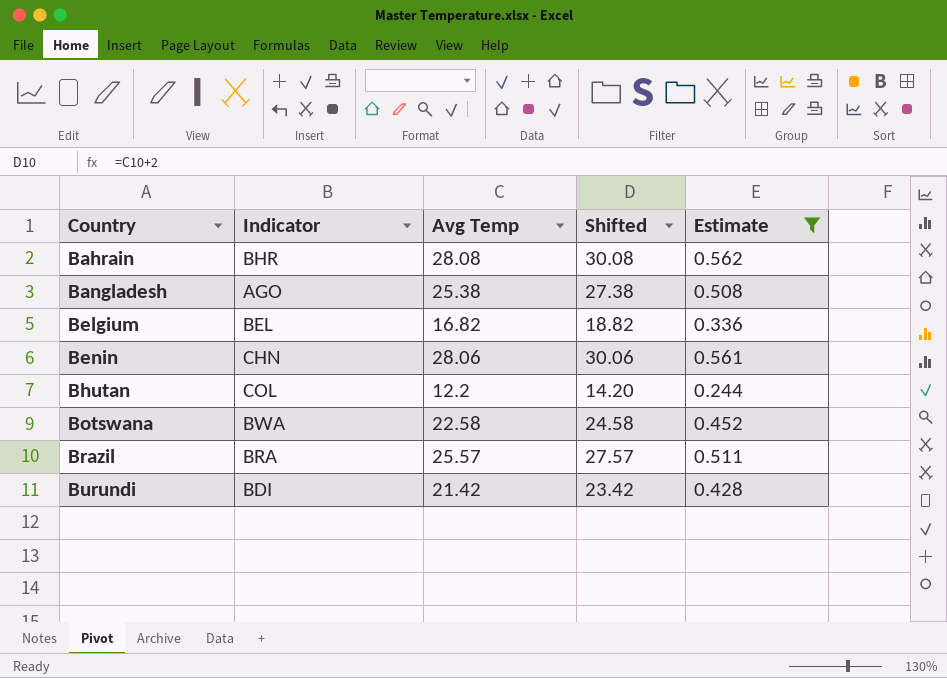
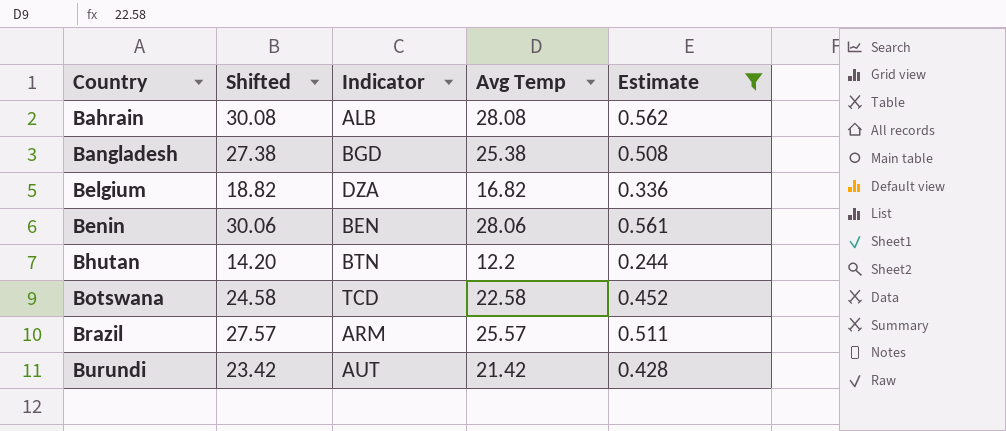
column Shifted | position: 4 -> 2
Bahrain | Indicator: BHR -> ALB
Bangladesh | Indicator: AGO -> BGD
Belgium | Indicator: BEL -> DZA
Benin | Indicator: CHN -> BEN
Bhutan | Indicator: COL -> BTN
Botswana | Indicator: BWA -> TCD
Brazil | Indicator: BRA -> ARM
Burundi | Indicator: BDI -> AUT

